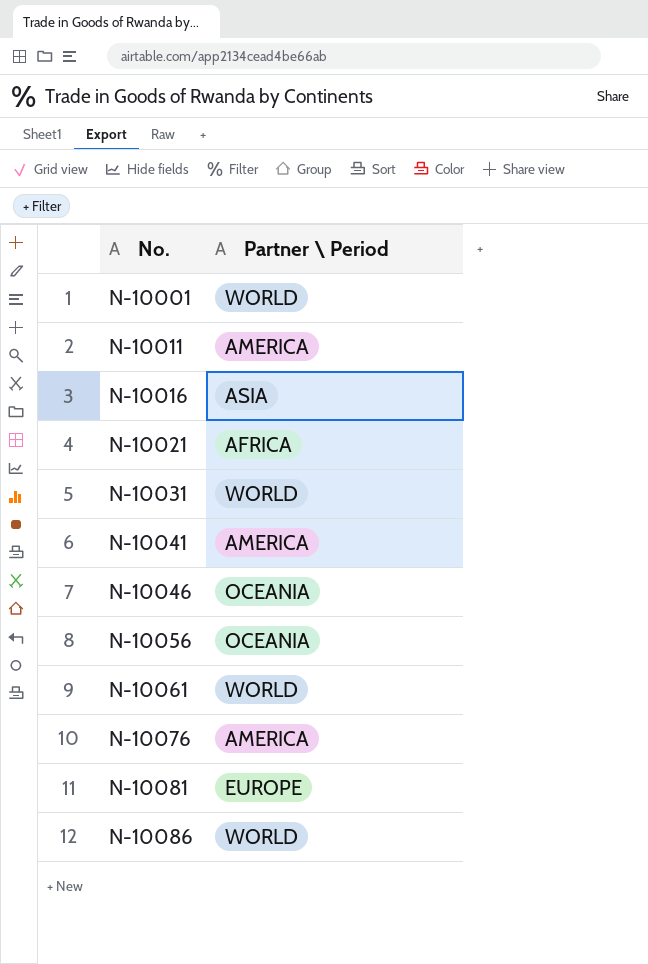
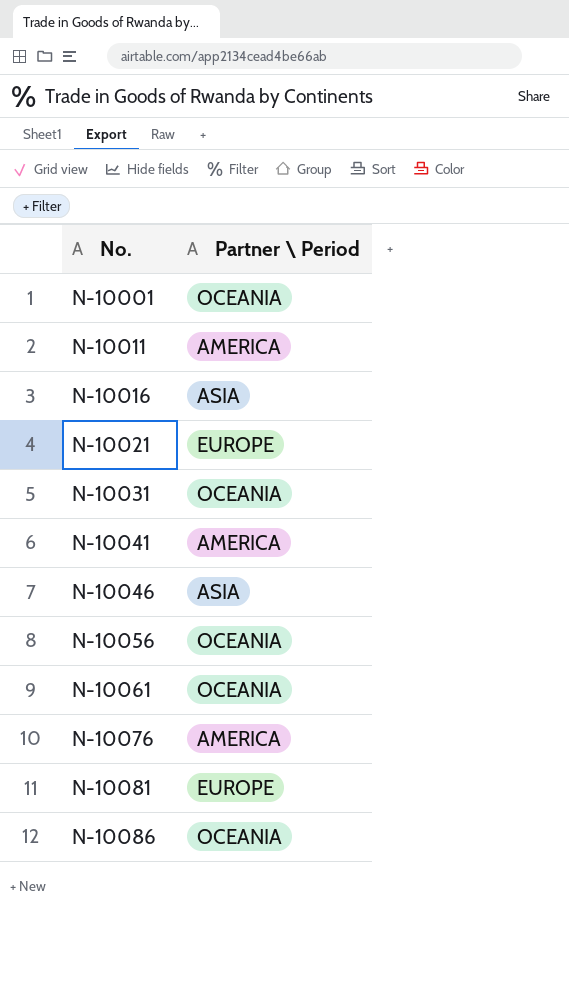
N-10001 | Partner \ Period: WORLD -> OCEANIA
N-10021 | Partner \ Period: AFRICA -> EUROPE
N-10031 | Partner \ Period: WORLD -> OCEANIA
N-10046 | Partner \ Period: OCEANIA -> ASIA
N-10061 | Partner \ Period: WORLD -> OCEANIA
N-10086 | Partner \ Period: WORLD -> OCEANIA

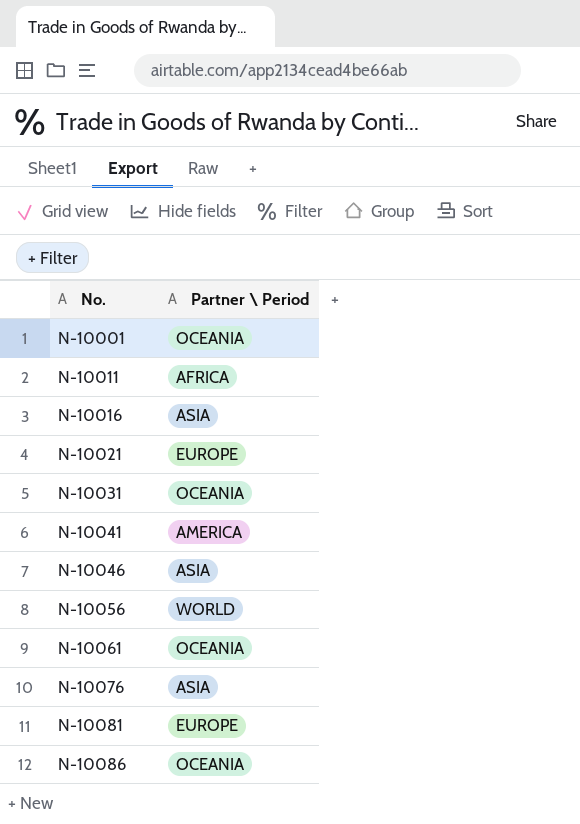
N-10011 | Partner \ Period: AMERICA -> AFRICA
N-10056 | Partner \ Period: OCEANIA -> WORLD
N-10076 | Partner \ Period: AMERICA -> ASIA

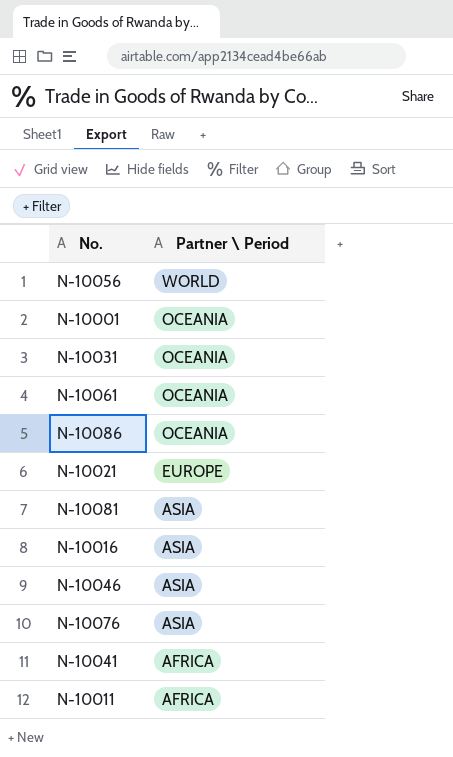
row order: No. ascending -> Partner \ Period descending
N-10081 | Partner \ Period: EUROPE -> ASIA
N-10041 | Partner \ Period: AMERICA -> AFRICA

